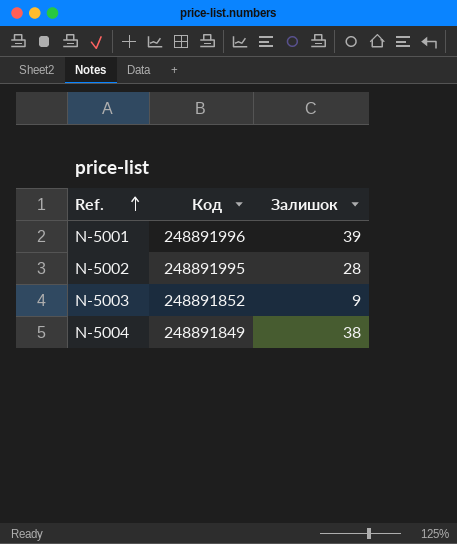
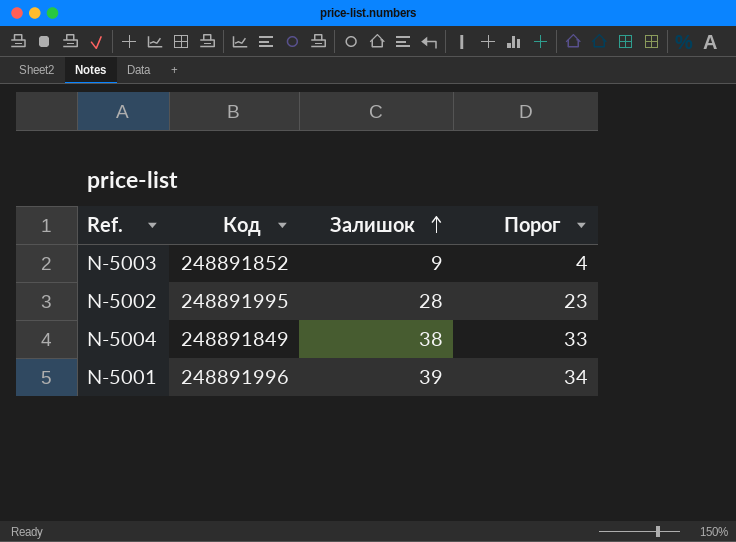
row order: Ref. ascending -> Залишок ascending
column Порог | formula: none -> [Залишок] - 5

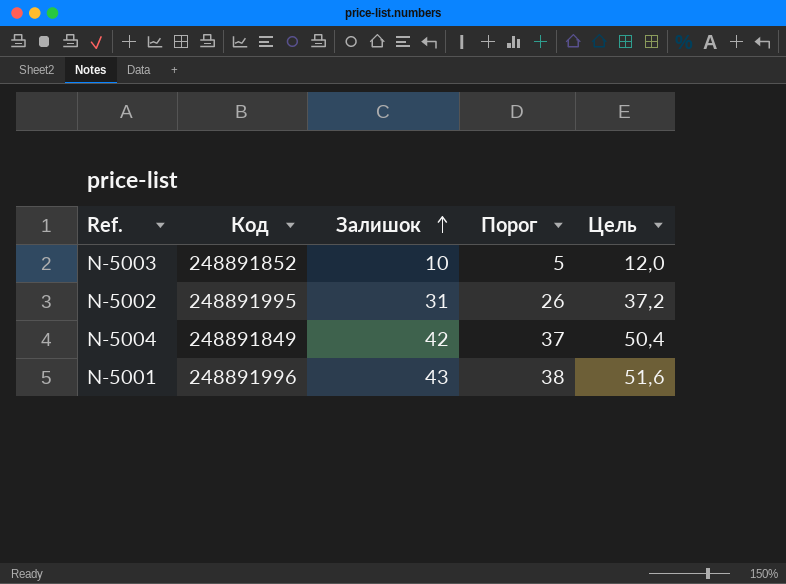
column Цель | formula: none -> [Залишок] * 1,2
N-5003 | Залишок: 9 -> 10
N-5003 | Порог: 4 -> 5
N-5002 | Залишок: 28 -> 31
N-5002 | Порог: 23 -> 26
N-5004 | Залишок: 38 -> 42
N-5004 | Порог: 33 -> 37
N-5001 | Залишок: 39 -> 43
N-5001 | Порог: 34 -> 38

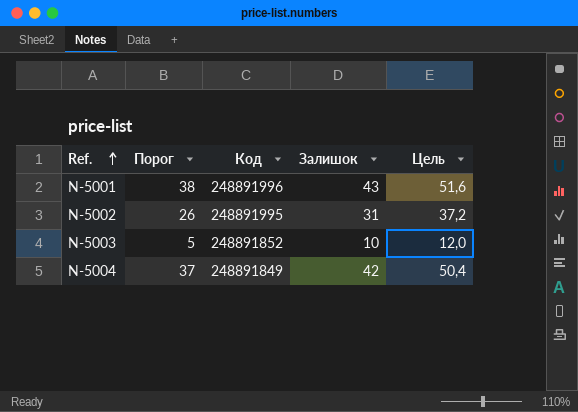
row order: Залишок ascending -> Ref. ascending
column Порог | position: 4 -> 2

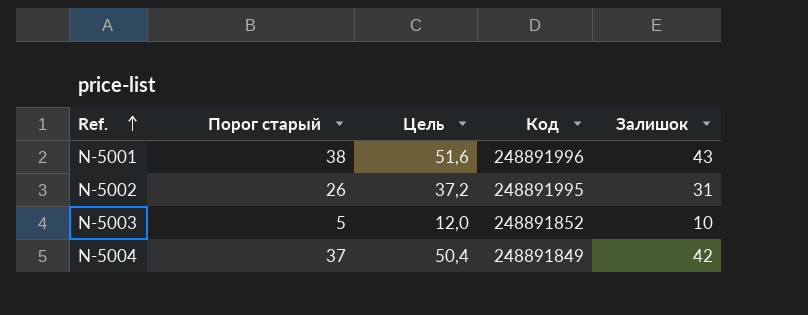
column name: Порог -> Порог старый
column Цель | position: 5 -> 3

